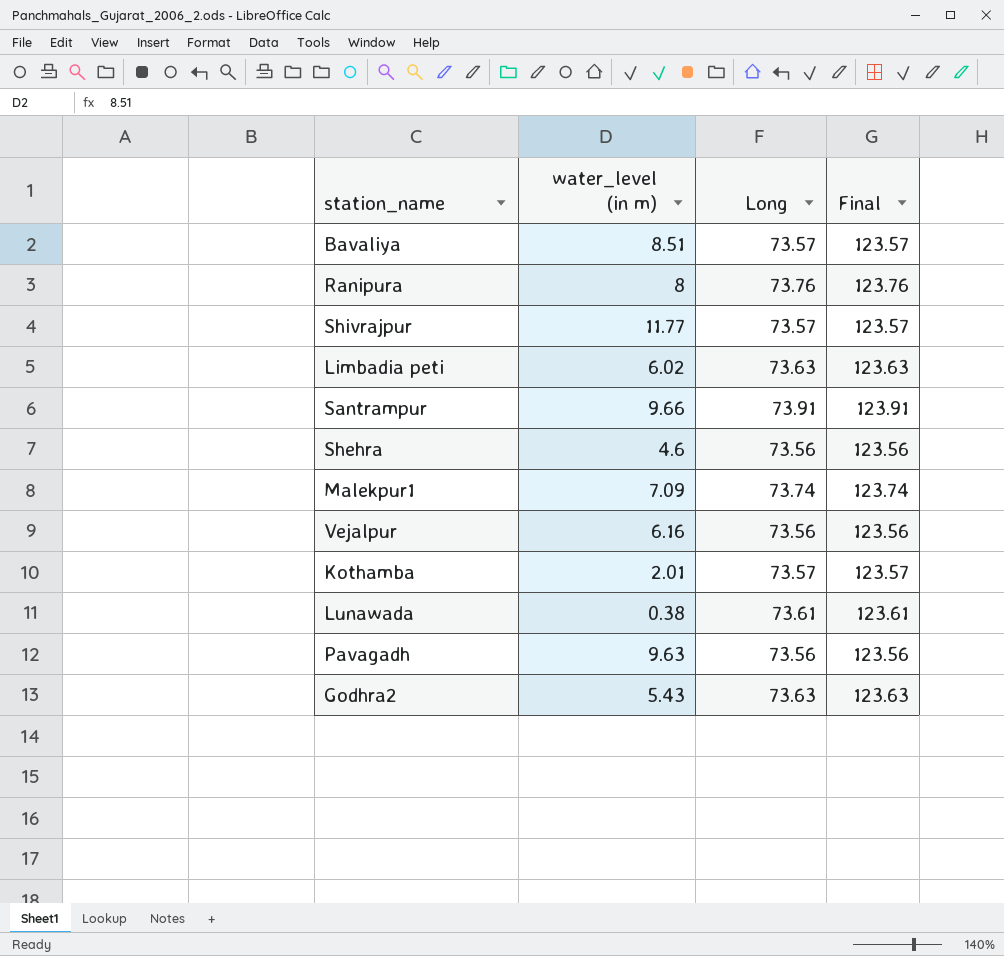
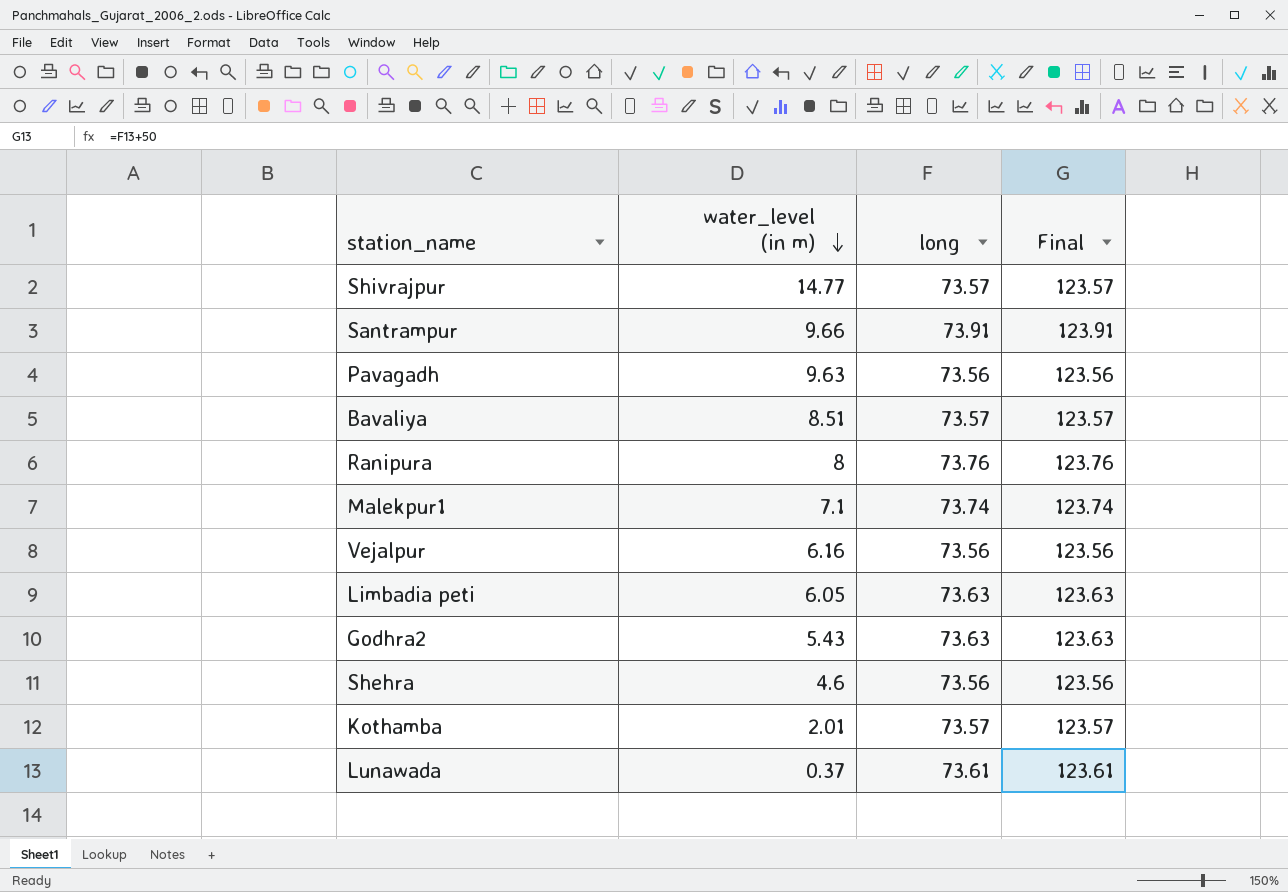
row order: none -> water_level (in m) descending
column name: Long -> long
Shivrajpur | water_level (in m): 11.77 -> 14.77
Malekpur1 | water_level (in m): 7.09 -> 7.1
Limbadia peti | water_level (in m): 6.02 -> 6.05
Lunawada | water_level (in m): 0.38 -> 0.37

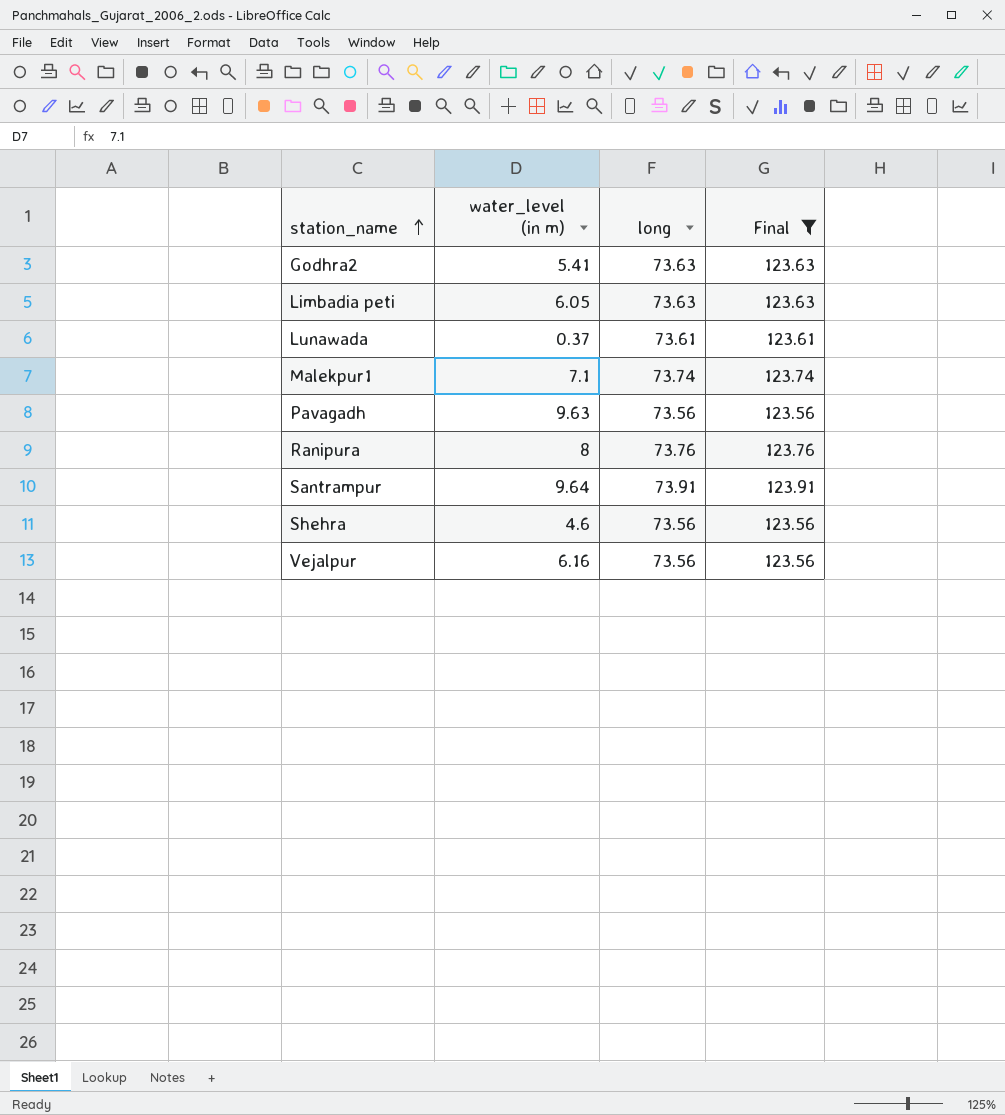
filter: none -> Final != 123.57
row order: water_level (in m) descending -> station_name ascending
Godhra2 | water_level (in m): 5.43 -> 5.41
Santrampur | water_level (in m): 9.66 -> 9.64

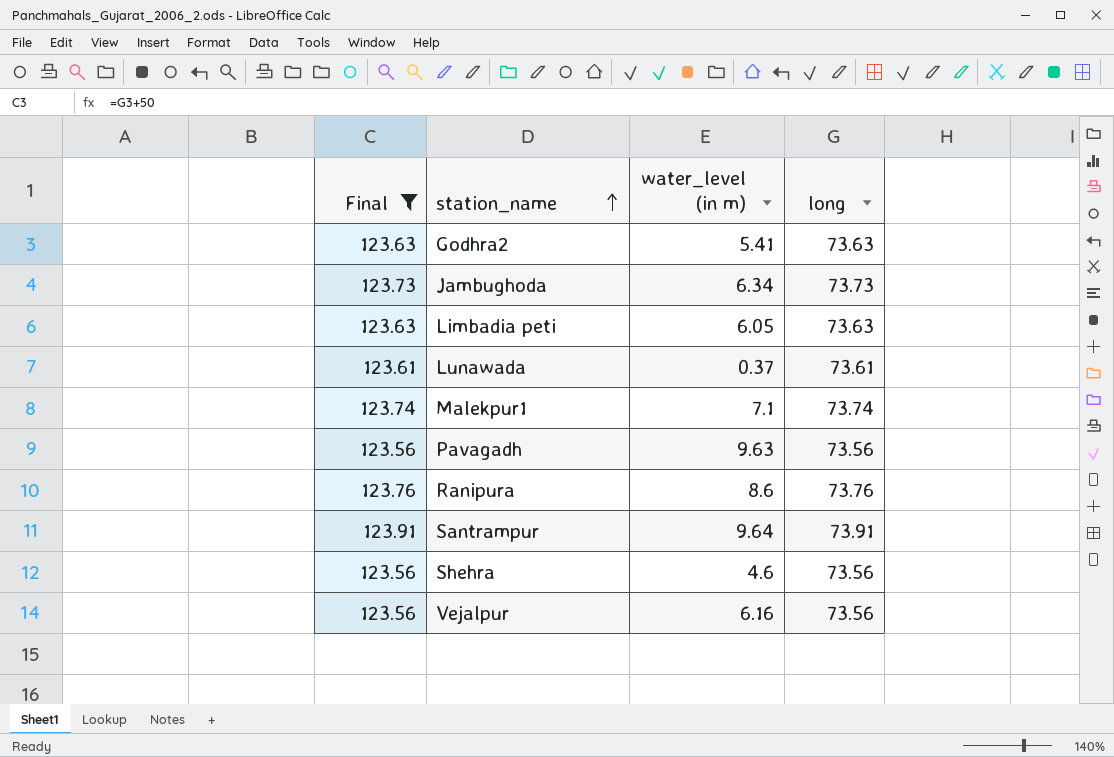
column Final | position: 4 -> 1
row Jambughoda: none -> 123.73 | 6.34 | 73.73
Ranipura | water_level (in m): 8 -> 8.6

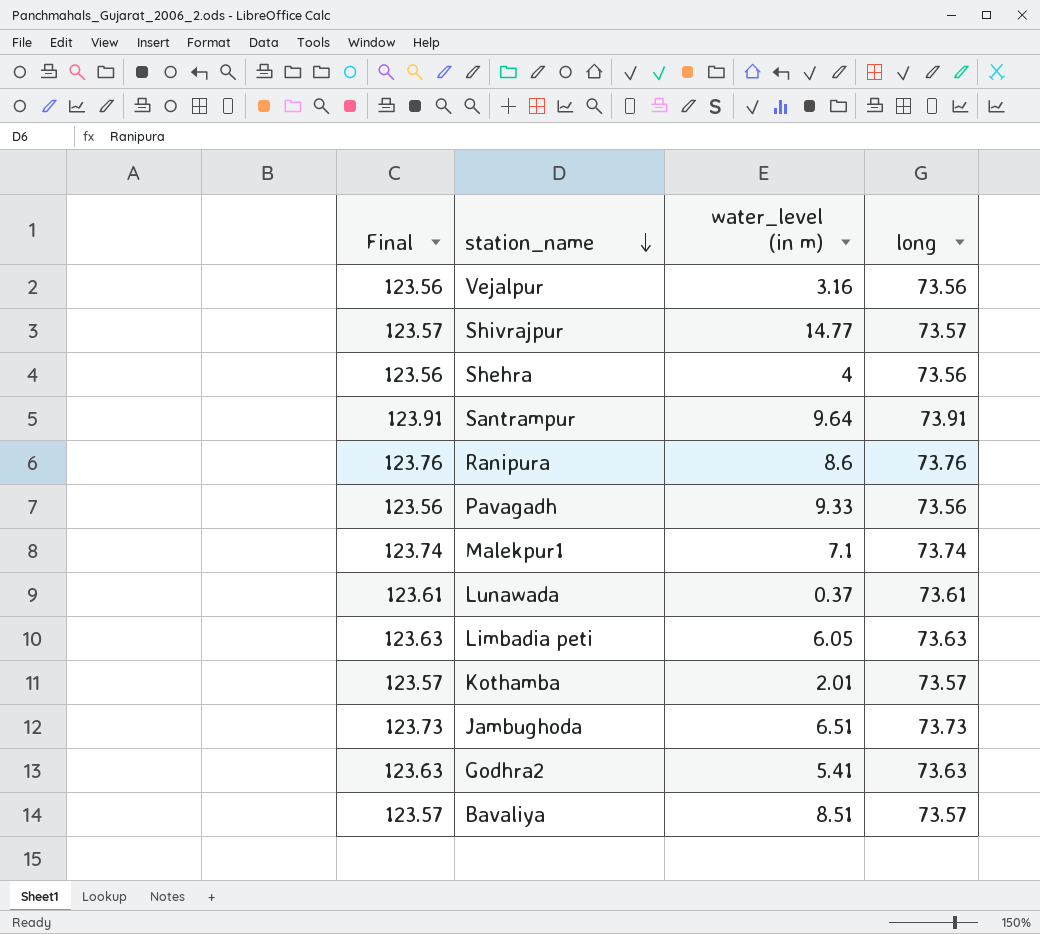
filter: Final != 123.57 -> none
row order: station_name ascending -> station_name descending
Vejalpur | water_level (in m): 6.16 -> 3.16
Shehra | water_level (in m): 4.6 -> 4
Pavagadh | water_level (in m): 9.63 -> 9.33
Jambughoda | water_level (in m): 6.34 -> 6.51

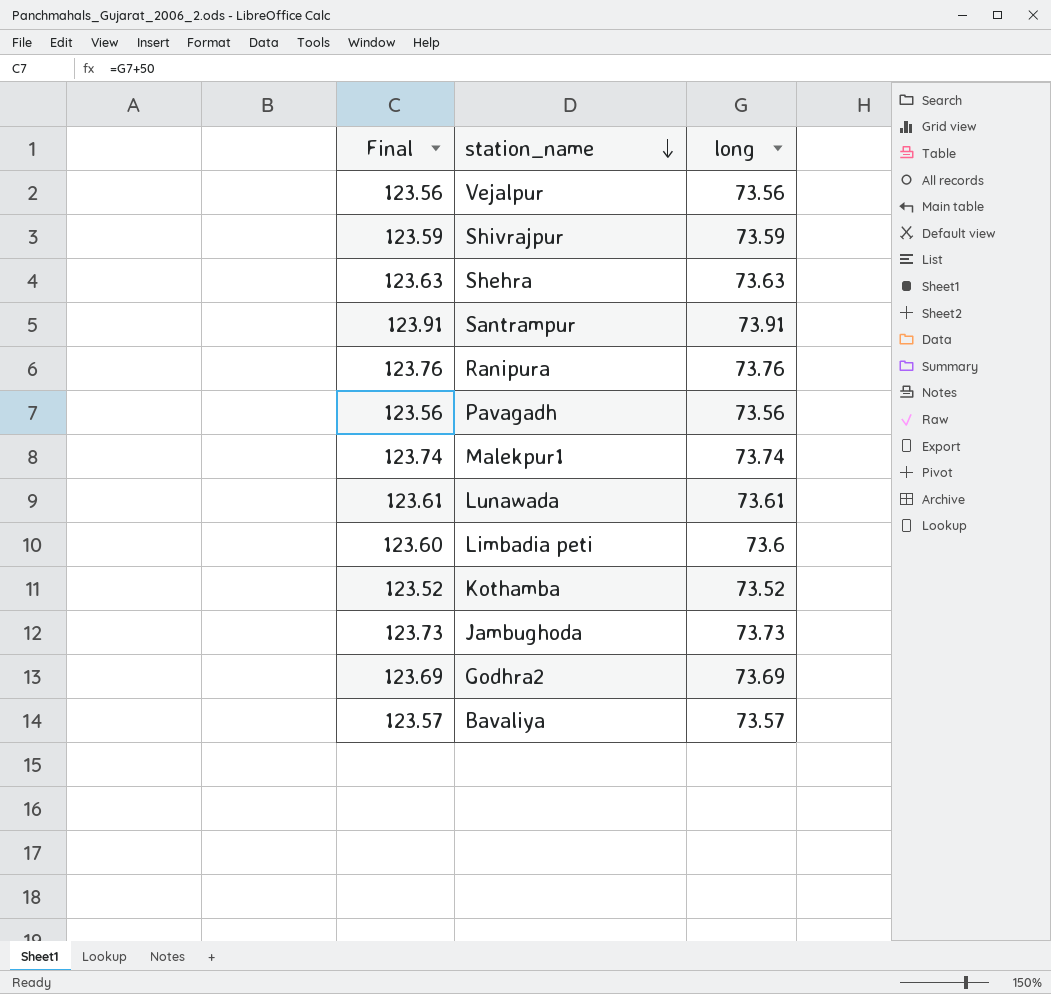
column water_level (in m) | position: 3 -> none
Shivrajpur | Final: 123.57 -> 123.59
Shivrajpur | long: 73.57 -> 73.59
Shehra | Final: 123.56 -> 123.63
Shehra | long: 73.56 -> 73.63
Limbadia peti | Final: 123.63 -> 123.60
Limbadia peti | long: 73.63 -> 73.6
Kothamba | Final: 123.57 -> 123.52
Kothamba | long: 73.57 -> 73.52
Godhra2 | Final: 123.63 -> 123.69
Godhra2 | long: 73.63 -> 73.69

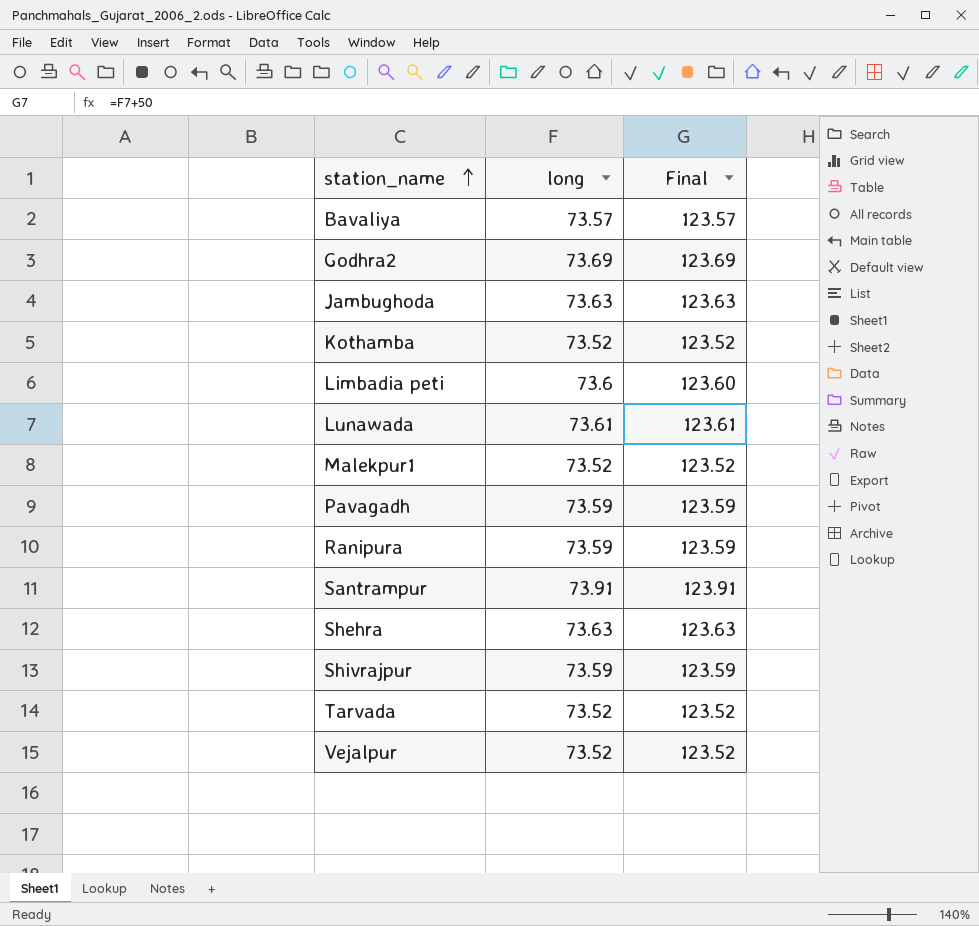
row order: station_name descending -> station_name ascending
column Final | position: 1 -> 3
Jambughoda | long: 73.73 -> 73.63
Jambughoda | Final: 123.73 -> 123.63
Malekpur1 | long: 73.74 -> 73.52
Malekpur1 | Final: 123.74 -> 123.52
Pavagadh | long: 73.56 -> 73.59
Pavagadh | Final: 123.56 -> 123.59
Ranipura | long: 73.76 -> 73.59
Ranipura | Final: 123.76 -> 123.59
row Tarvada: none -> 73.52 | 123.52
Vejalpur | long: 73.56 -> 73.52
Vejalpur | Final: 123.56 -> 123.52

